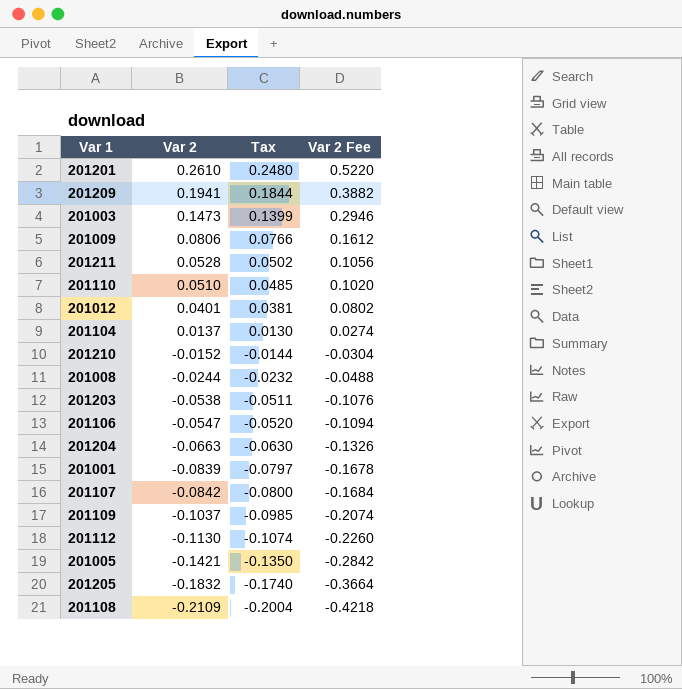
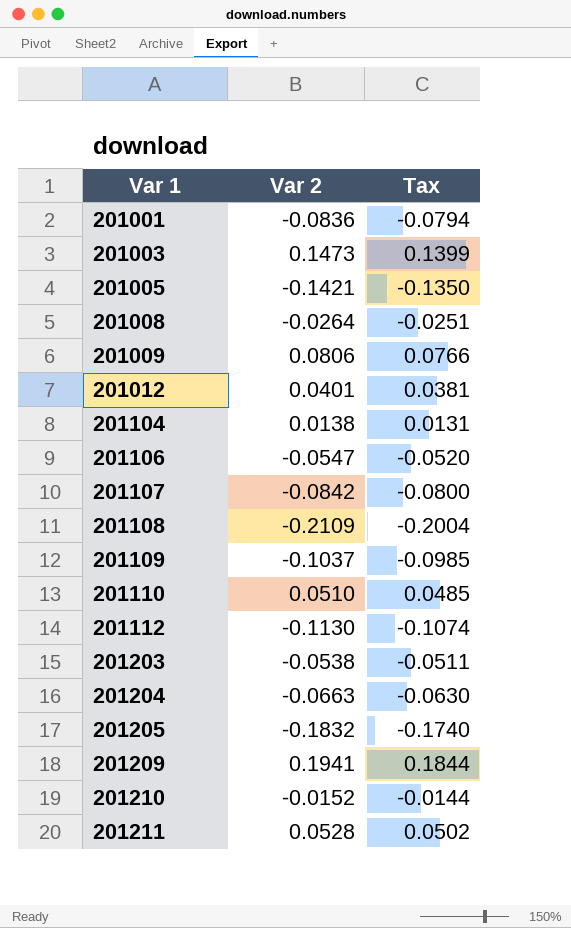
row order: Var 2 descending -> Var 1 ascending
column Var 2 Fee | formula: [Var 2] * 2 -> none
row 201201: 0.2610 | 0.2480 | 0.5220 -> none
201001 | Var 2: -0.0839 -> -0.0836
201001 | Tax: -0.0797 -> -0.0794
201008 | Var 2: -0.0244 -> -0.0264
201008 | Tax: -0.0232 -> -0.0251
201104 | Var 2: 0.0137 -> 0.0138
201104 | Tax: 0.0130 -> 0.0131

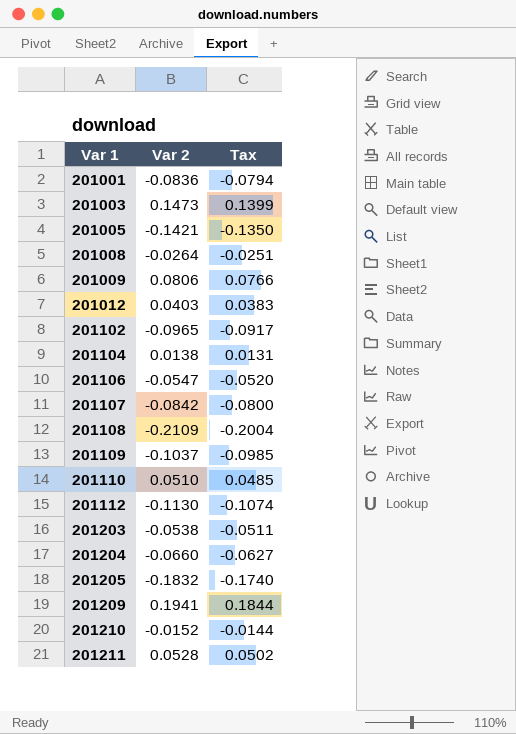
201012 | Var 2: 0.0401 -> 0.0403
201012 | Tax: 0.0381 -> 0.0383
row 201102: none -> -0.0965 | -0.0917
201204 | Var 2: -0.0663 -> -0.0660
201204 | Tax: -0.0630 -> -0.0627

